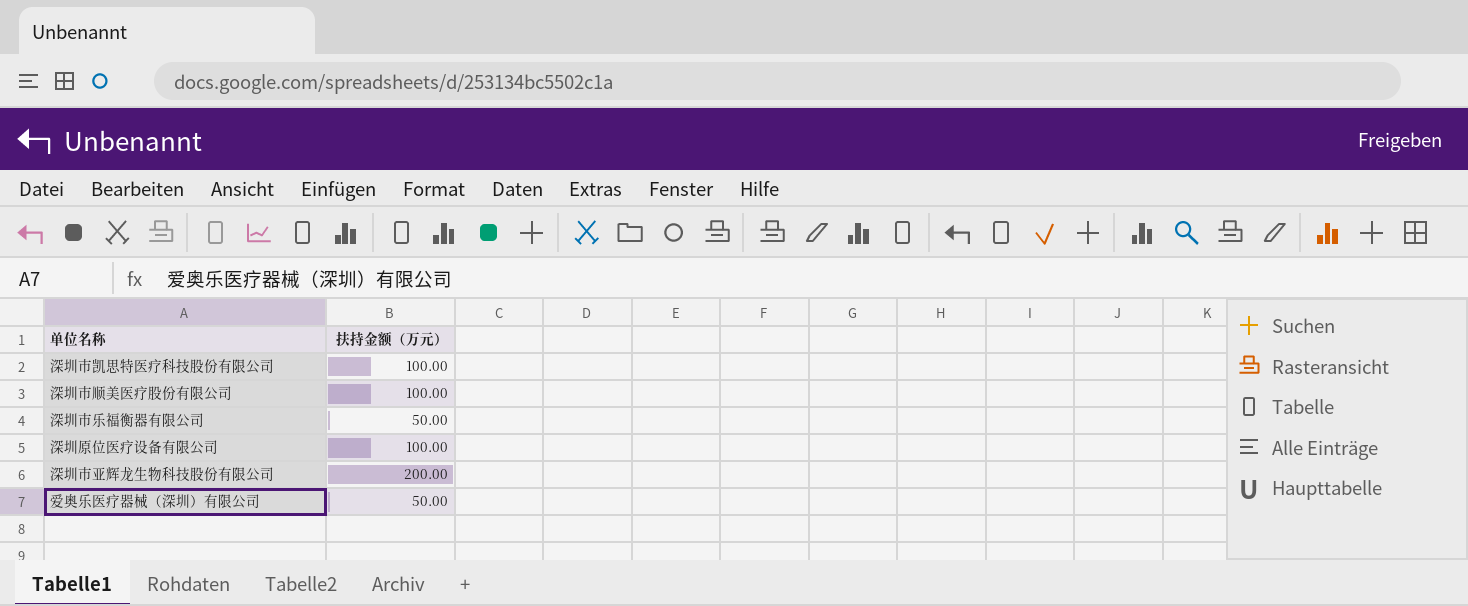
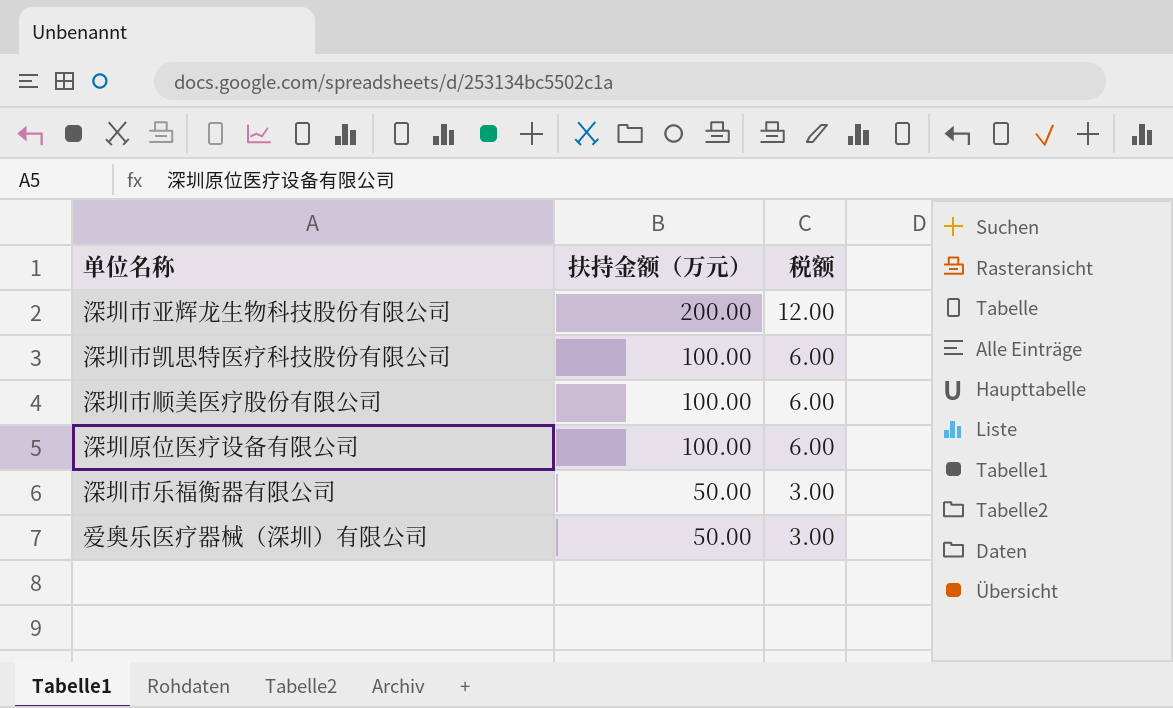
row order: none -> 扶持金额（万元） descending
column 税额 | formula: none -> [扶持金额（万元）] * 0.06

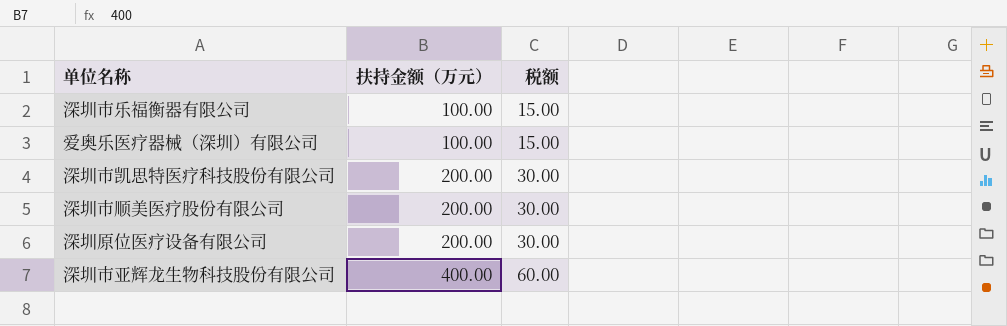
row order: 扶持金额（万元） descending -> 扶持金额（万元） ascending
column 税额 | formula: [扶持金额（万元）] * 0.06 -> [扶持金额（万元）] * 0.15
深圳市乐福衡器有限公司 | 扶持金额（万元）: 50.00 -> 100.00
爱奥乐医疗器械（深圳）有限公司 | 扶持金额（万元）: 50.00 -> 100.00
深圳市凯思特医疗科技股份有限公司 | 扶持金额（万元）: 100.00 -> 200.00
深圳市顺美医疗股份有限公司 | 扶持金额（万元）: 100.00 -> 200.00
深圳原位医疗设备有限公司 | 扶持金额（万元）: 100.00 -> 200.00
深圳市亚辉龙生物科技股份有限公司 | 扶持金额（万元）: 200.00 -> 400.00

